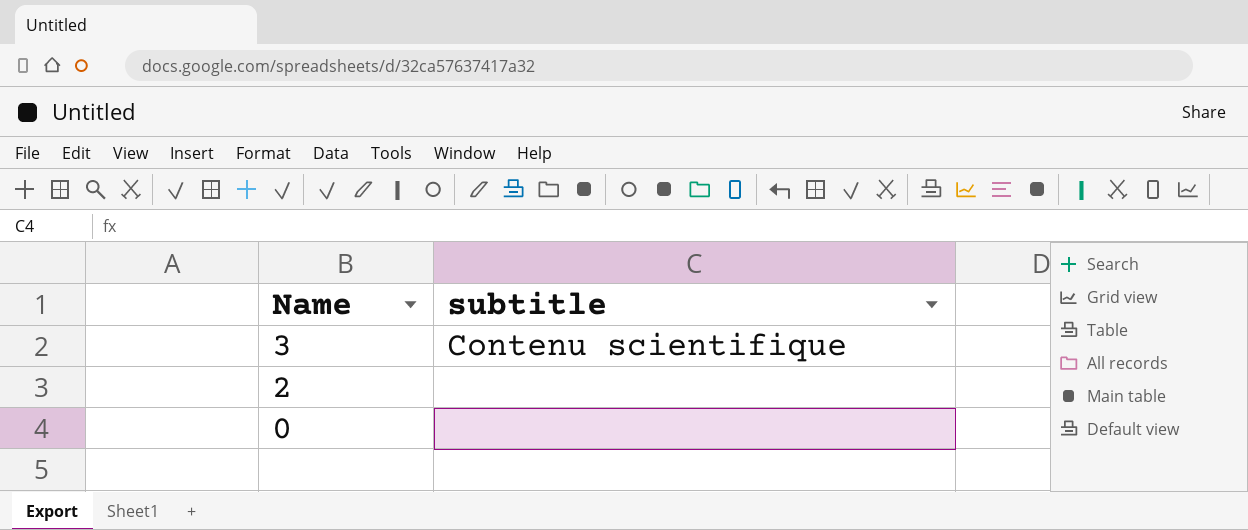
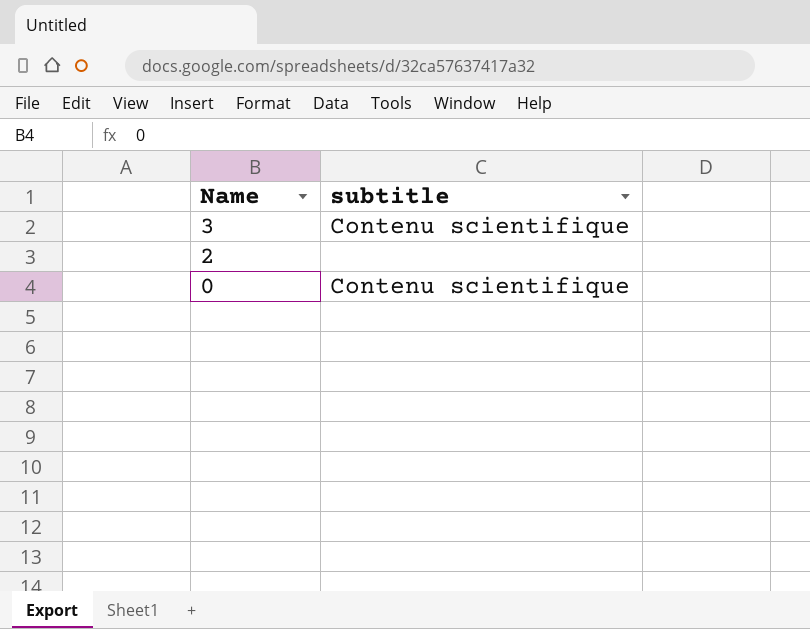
0 | subtitle: none -> Contenu scientifique

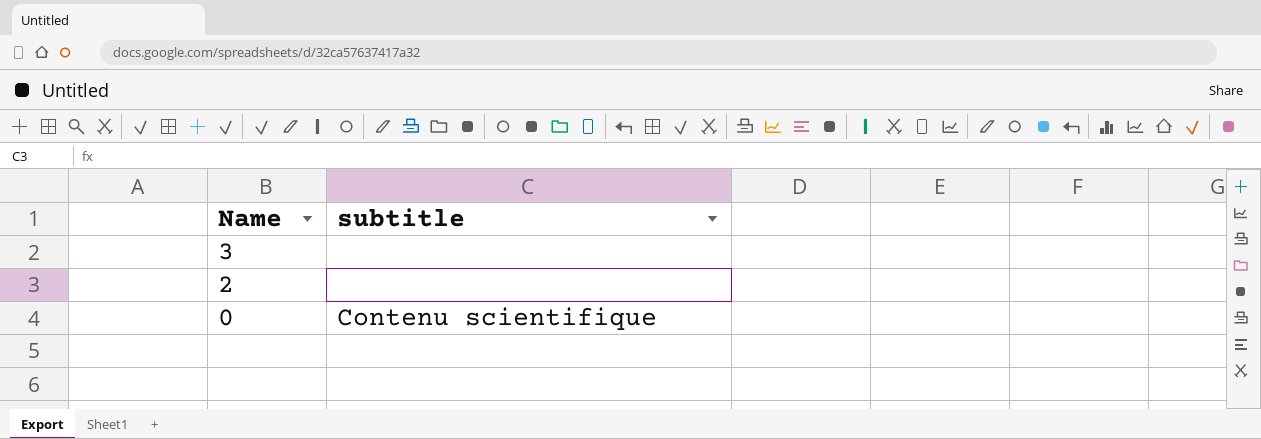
3 | subtitle: Contenu scientifique -> none

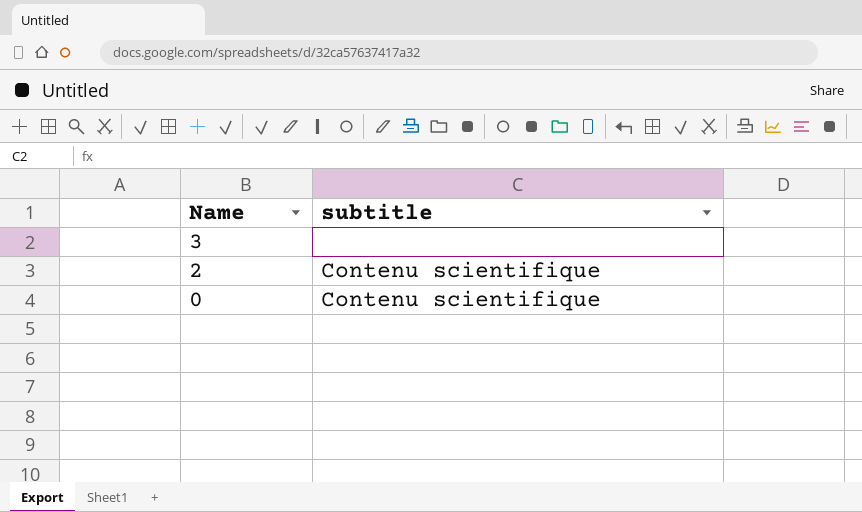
2 | subtitle: none -> Contenu scientifique

